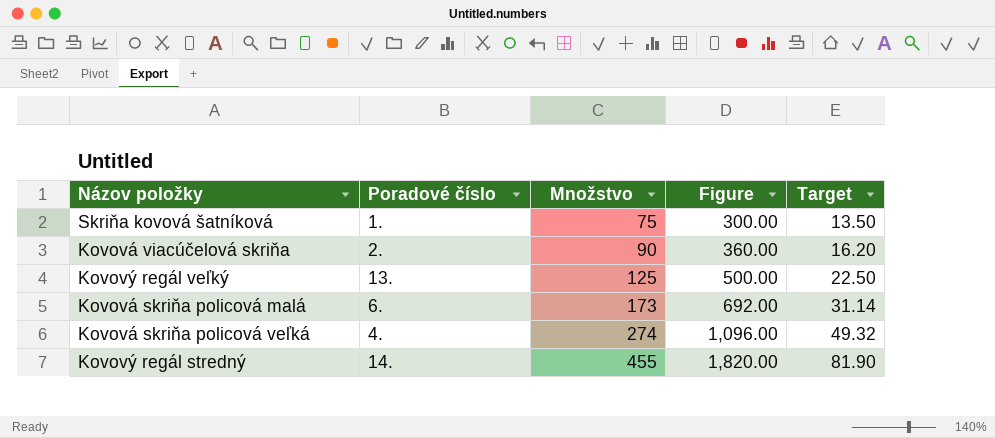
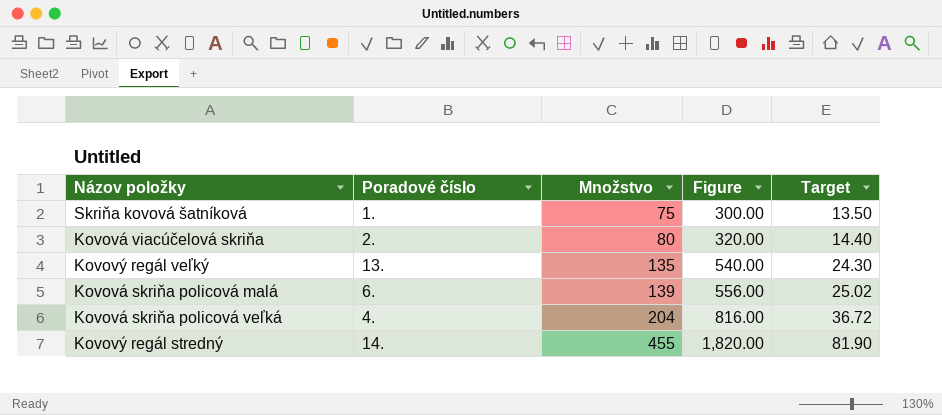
Kovová viacúčelová skriňa | Množstvo: 90 -> 80
Kovová viacúčelová skriňa | Figure: 360.00 -> 320.00
Kovová viacúčelová skriňa | Target: 16.20 -> 14.40
Kovový regál veľký | Množstvo: 125 -> 135
Kovový regál veľký | Figure: 500.00 -> 540.00
Kovový regál veľký | Target: 22.50 -> 24.30
Kovová skriňa policová malá | Množstvo: 173 -> 139
Kovová skriňa policová malá | Figure: 692.00 -> 556.00
Kovová skriňa policová malá | Target: 31.14 -> 25.02
Kovová skriňa policová veľká | Množstvo: 274 -> 204
Kovová skriňa policová veľká | Figure: 1,096.00 -> 816.00
Kovová skriňa policová veľká | Target: 49.32 -> 36.72

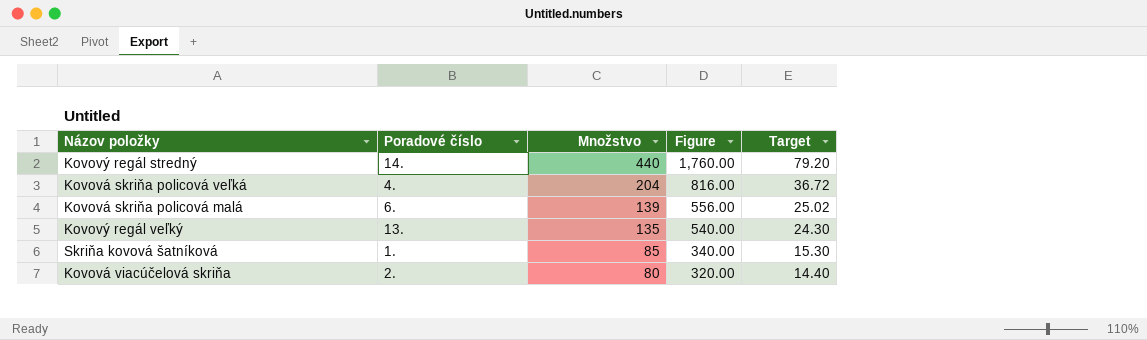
row order: Množstvo ascending -> Množstvo descending
Kovový regál stredný | Množstvo: 455 -> 440
Kovový regál stredný | Figure: 1,820.00 -> 1,760.00
Kovový regál stredný | Target: 81.90 -> 79.20
Skriňa kovová šatníková | Množstvo: 75 -> 85
Skriňa kovová šatníková | Figure: 300.00 -> 340.00
Skriňa kovová šatníková | Target: 13.50 -> 15.30

